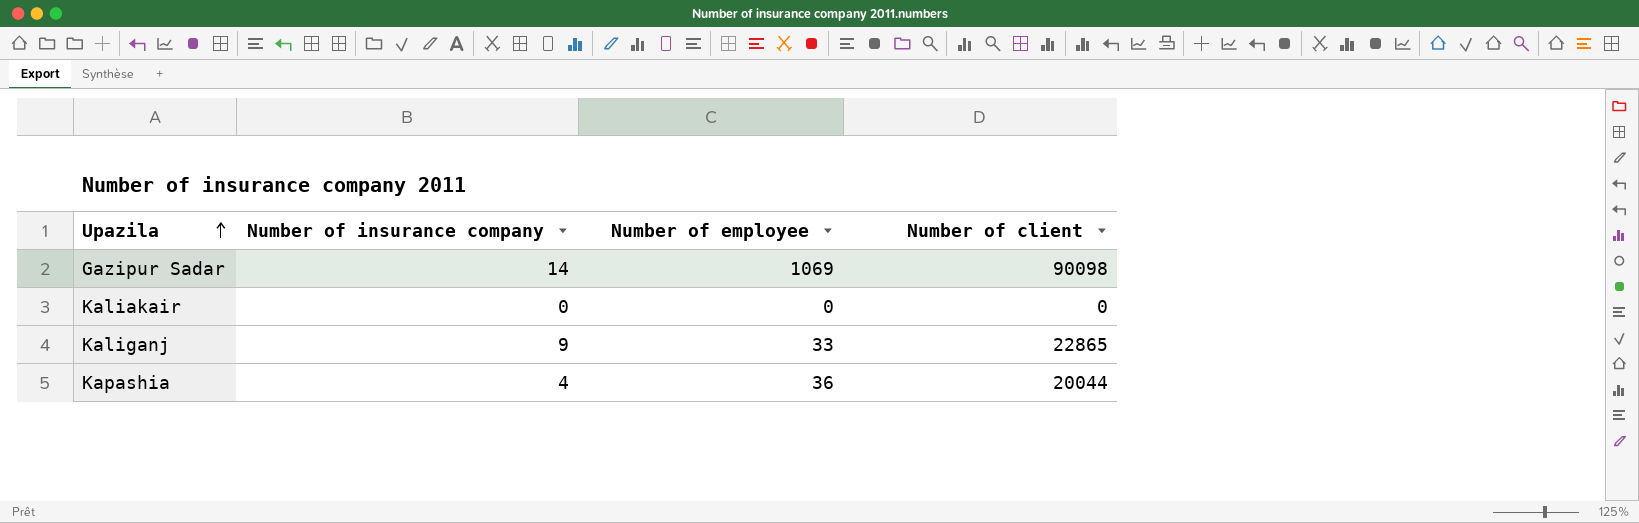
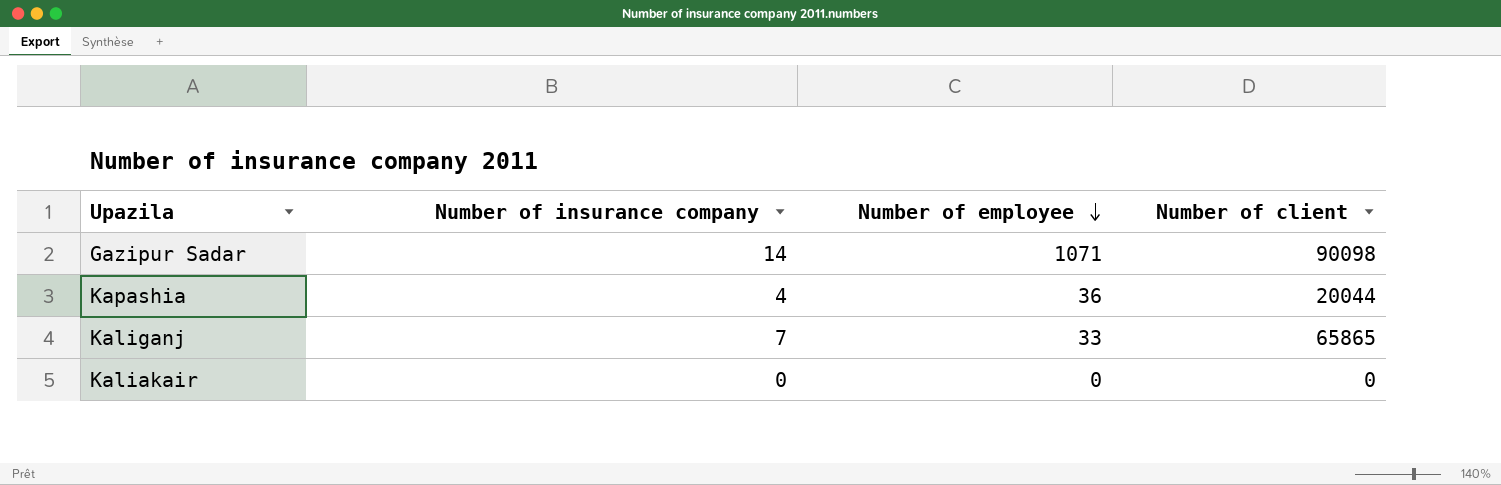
row order: Upazila ascending -> Number of employee descending
Gazipur Sadar | Number of employee: 1069 -> 1071
Kaliganj | Number of insurance company: 9 -> 7
Kaliganj | Number of client: 22865 -> 65865

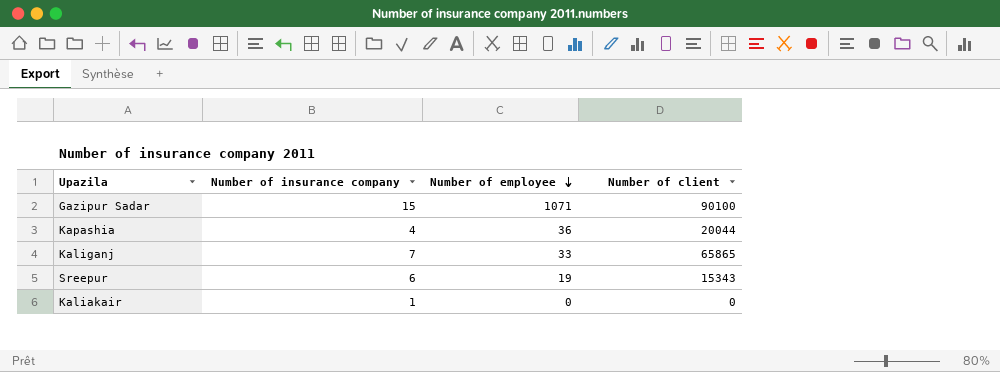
Gazipur Sadar | Number of insurance company: 14 -> 15
Gazipur Sadar | Number of client: 90098 -> 90100
row Sreepur: none -> 6 | 19 | 15343
Kaliakair | Number of insurance company: 0 -> 1

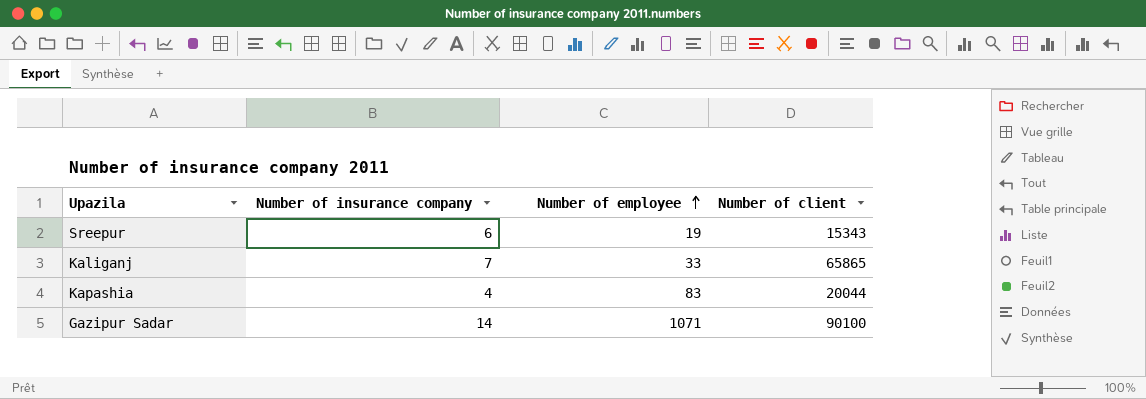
row order: Number of employee descending -> Number of employee ascending
row Kaliakair: 1 | 0 | 0 -> none
Kapashia | Number of employee: 36 -> 83
Gazipur Sadar | Number of insurance company: 15 -> 14

